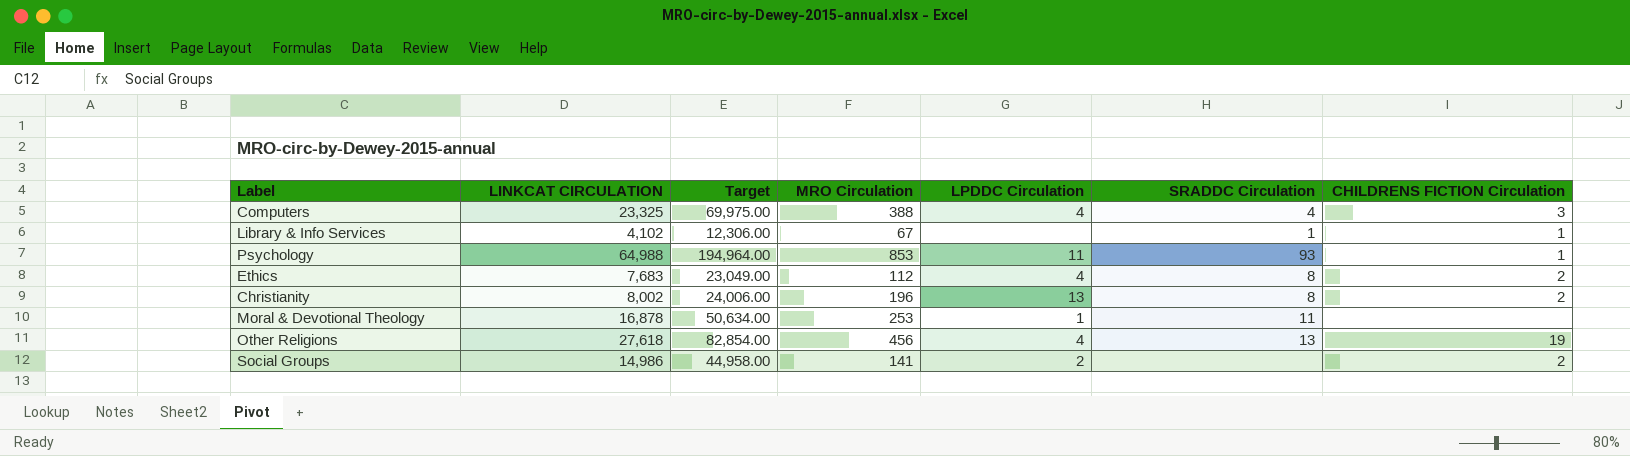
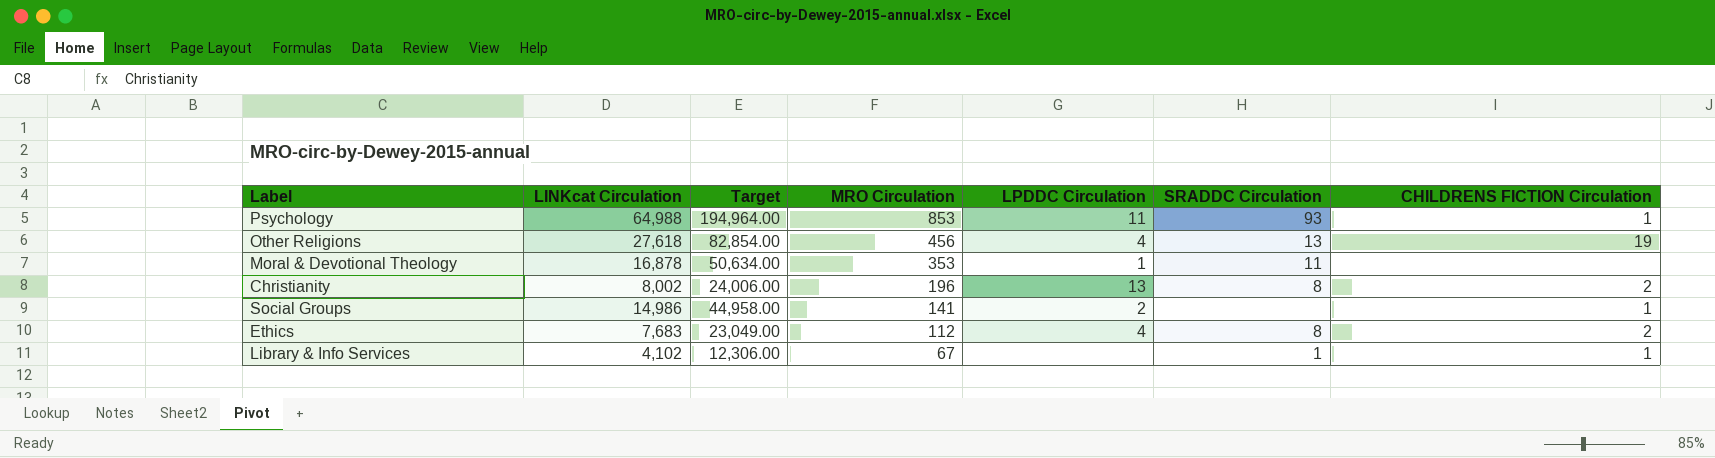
row order: none -> MRO Circulation descending
column name: LINKCAT CIRCULATION -> LINKcat Circulation
row Computers: 23,325 | 69,975.00 | 388 | 4 | 4 | 3 -> none
Moral & Devotional Theology | MRO Circulation: 253 -> 353
Social Groups | CHILDRENS FICTION Circulation: 2 -> 1

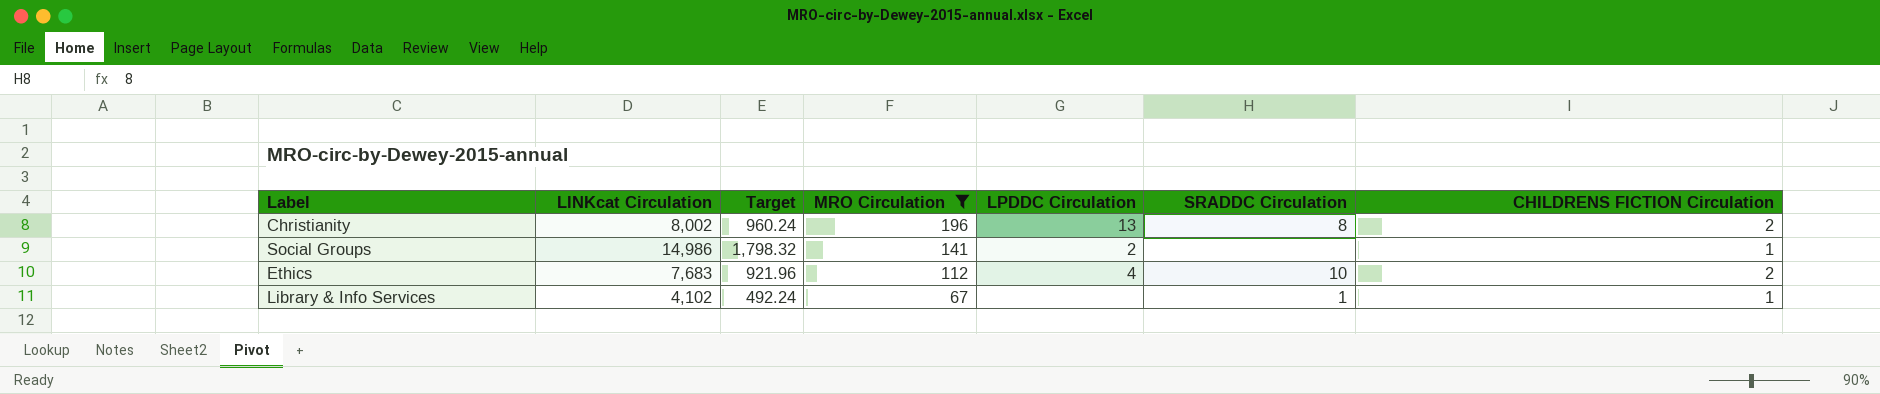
filter: none -> MRO Circulation <= 196
column Target | formula: [LINKcat Circulation] * 3 -> [LINKcat Circulation] * 0.12
Ethics | SRADDC Circulation: 8 -> 10

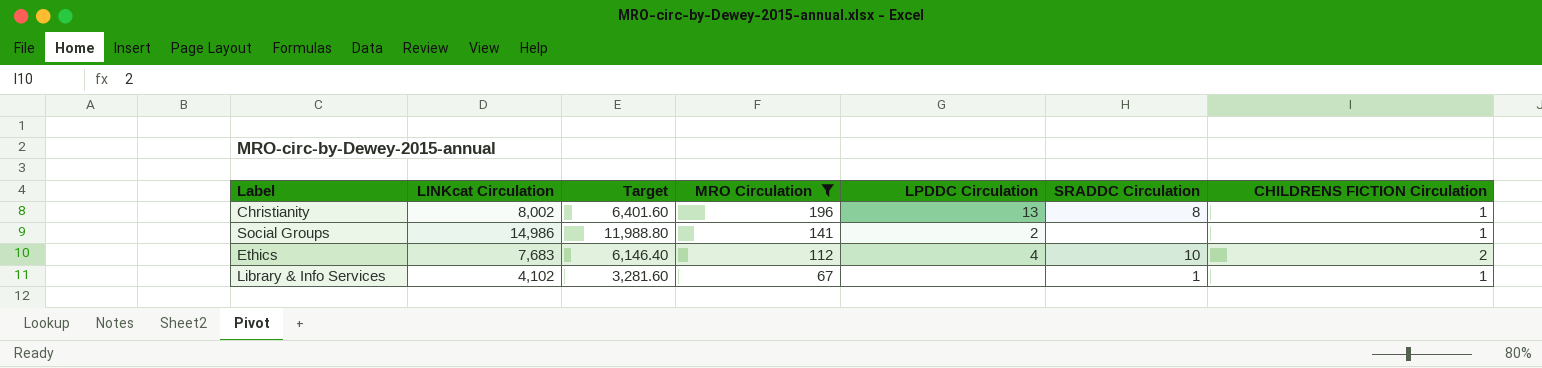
column Target | formula: [LINKcat Circulation] * 0.12 -> [LINKcat Circulation] * 0.8
Christianity | CHILDRENS FICTION Circulation: 2 -> 1

